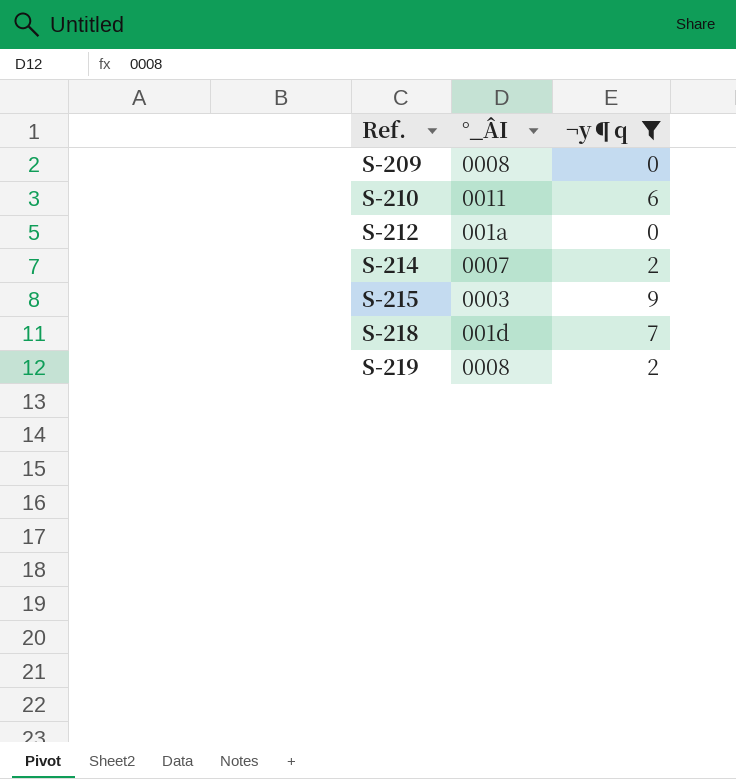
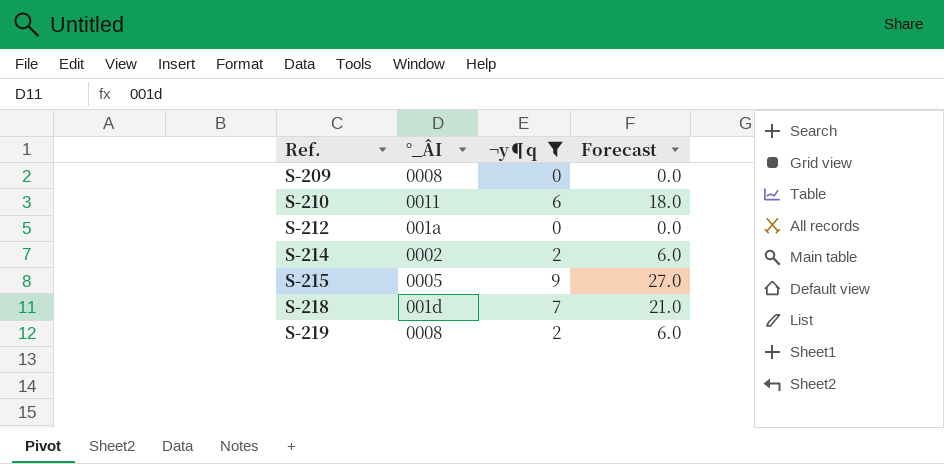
column Forecast | formula: none -> [¬y¶q] * 3
S-214 | °_ÂI: 0007 -> 0002
S-215 | °_ÂI: 0003 -> 0005

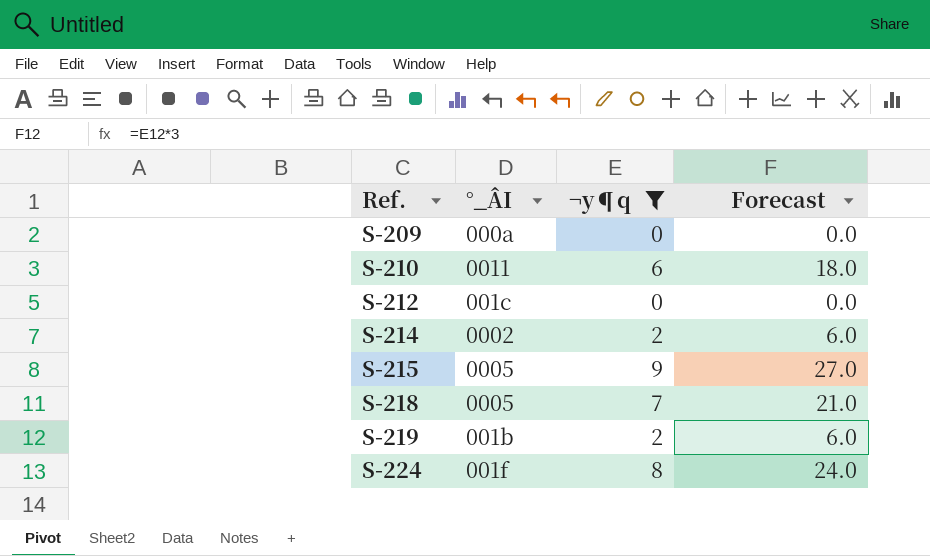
S-209 | °_ÂI: 0008 -> 000a
S-212 | °_ÂI: 001a -> 001c
S-218 | °_ÂI: 001d -> 0005
S-219 | °_ÂI: 0008 -> 001b
row S-224: none -> 001f | 8 | 24.0

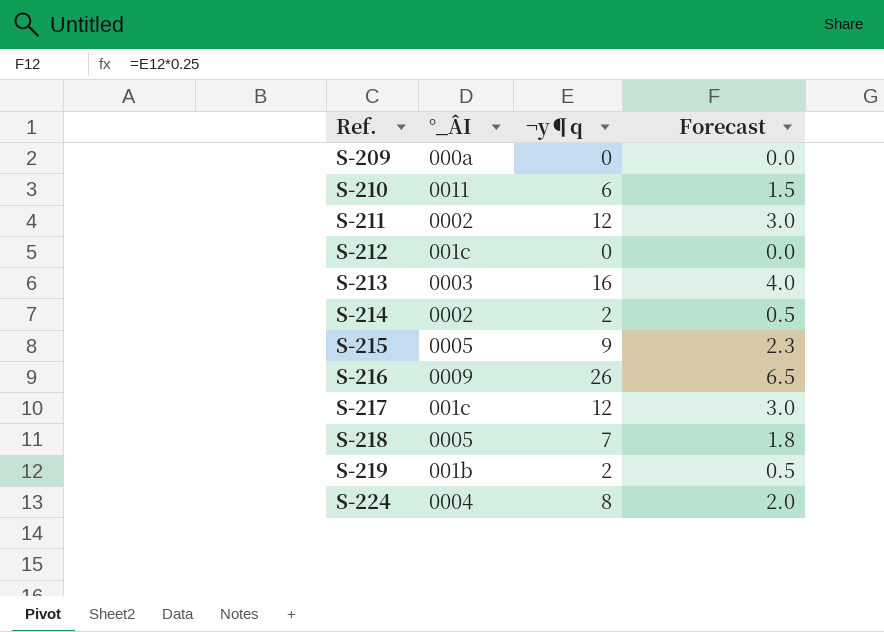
filter: ¬y¶q <= 9 -> none
column Forecast | formula: [¬y¶q] * 3 -> [¬y¶q] * 0.25
S-224 | °_ÂI: 001f -> 0004

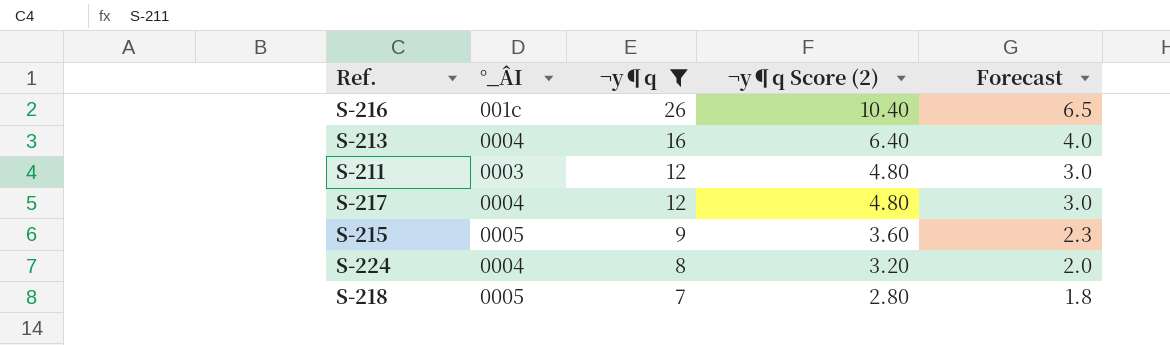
filter: none -> ¬y¶q >= 7
row order: Ref. ascending -> ¬y¶q descending
column ¬y¶q Score (2) | formula: none -> [¬y¶q] * 0.4
S-216 | °_ÂI: 0009 -> 001c
S-213 | °_ÂI: 0003 -> 0004
S-211 | °_ÂI: 0002 -> 0003
S-217 | °_ÂI: 001c -> 0004

